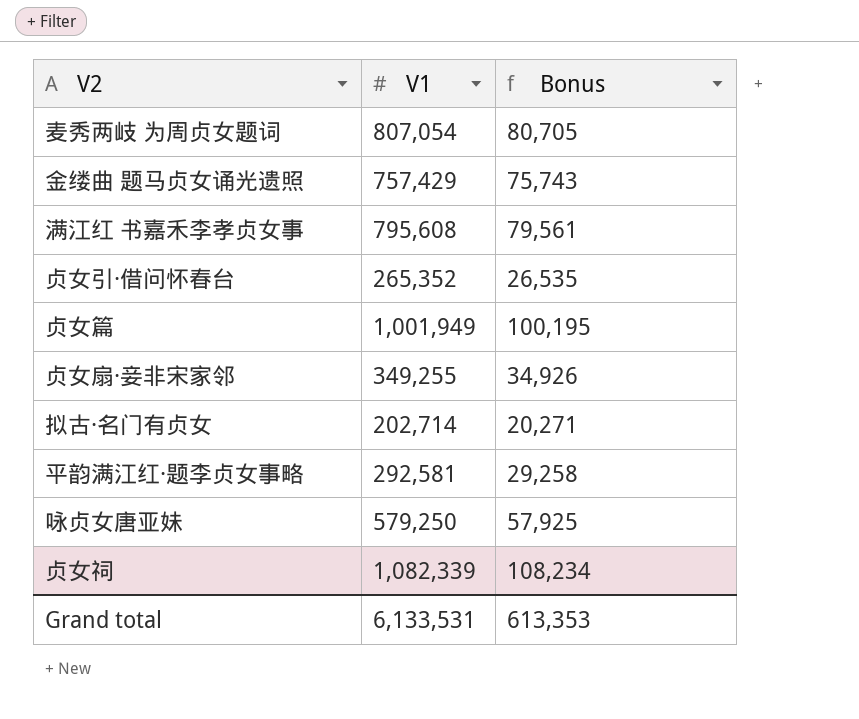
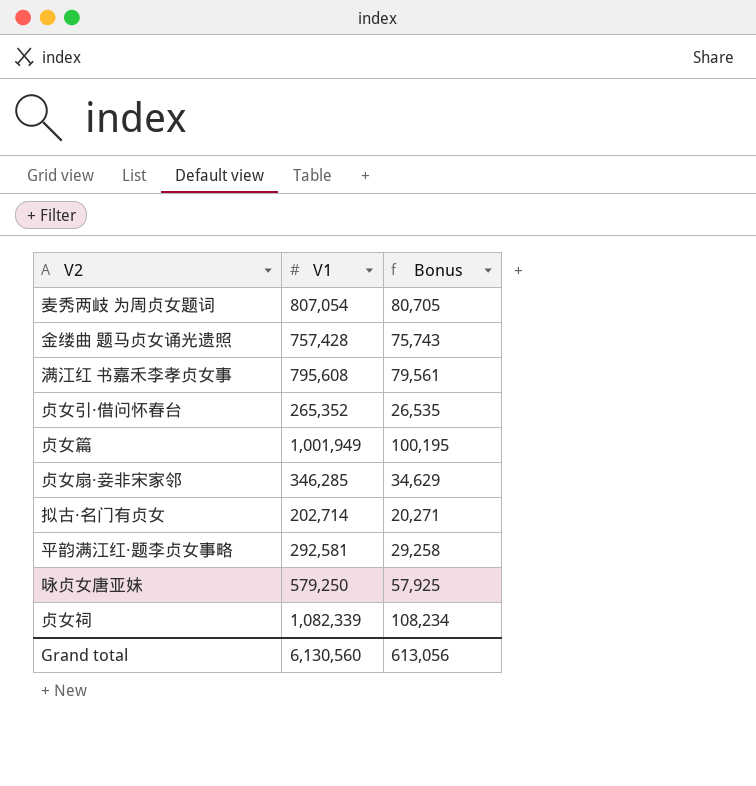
金缕曲 题马贞女诵光遗照 | V1: 757,429 -> 757,428
贞女扇·妾非宋家邻 | V1: 349,255 -> 346,285
贞女扇·妾非宋家邻 | Bonus: 34,926 -> 34,629
Grand total | V1: 6,133,531 -> 6,130,560
Grand total | Bonus: 613,353 -> 613,056

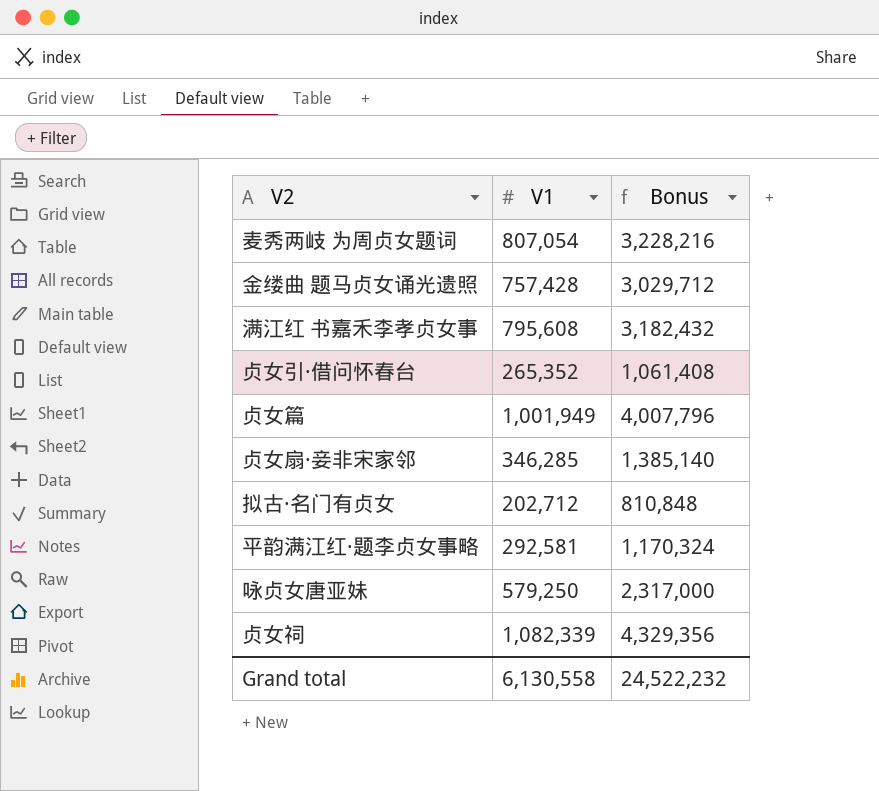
column Bonus | formula: [V1] * 0.1 -> [V1] * 4
拟古·名门有贞女 | V1: 202,714 -> 202,712
Grand total | V1: 6,130,560 -> 6,130,558
Grand total | Bonus: 613,056 -> 24,522,232

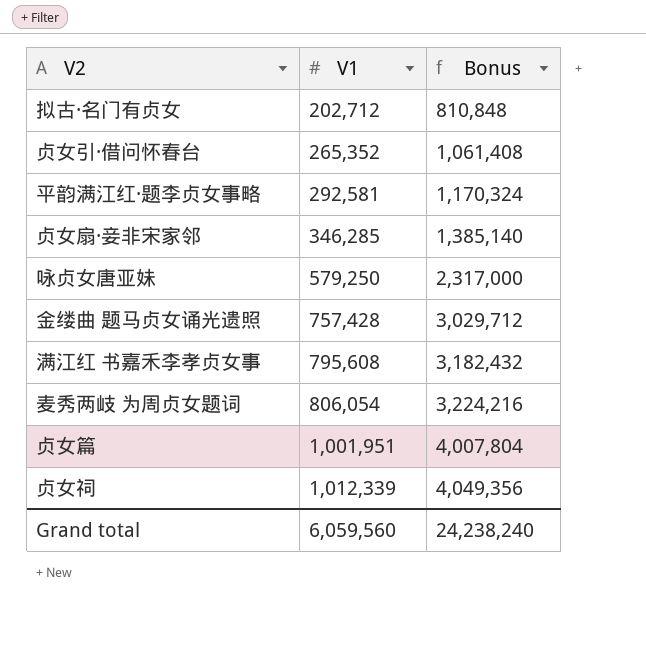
row order: none -> V1 ascending
麦秀两岐 为周贞女题词 | V1: 807,054 -> 806,054
麦秀两岐 为周贞女题词 | Bonus: 3,228,216 -> 3,224,216
贞女篇 | V1: 1,001,949 -> 1,001,951
贞女篇 | Bonus: 4,007,796 -> 4,007,804
贞女祠 | V1: 1,082,339 -> 1,012,339
贞女祠 | Bonus: 4,329,356 -> 4,049,356
Grand total | V1: 6,130,558 -> 6,059,560
Grand total | Bonus: 24,522,232 -> 24,238,240

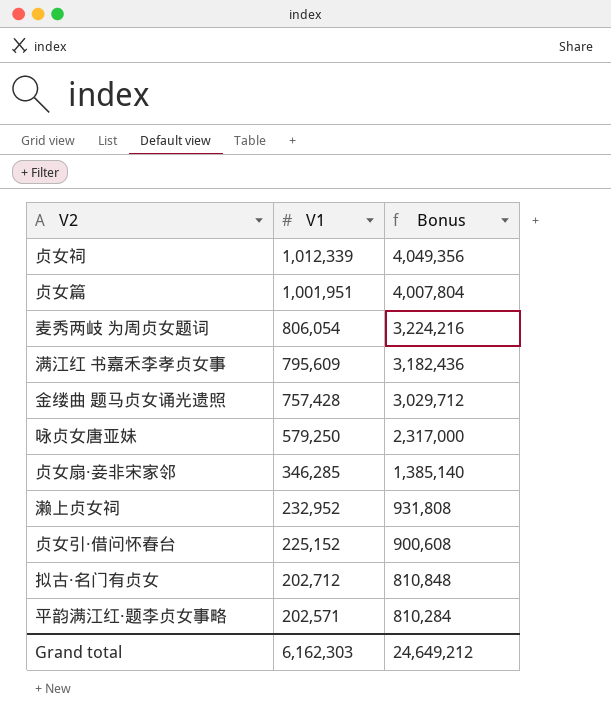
row order: V1 ascending -> V1 descending
满江红 书嘉禾李孝贞女事 | V1: 795,608 -> 795,609
满江红 书嘉禾李孝贞女事 | Bonus: 3,182,432 -> 3,182,436
row 濑上贞女祠: none -> 232,952 | 931,808
贞女引·借问怀春台 | V1: 265,352 -> 225,152
贞女引·借问怀春台 | Bonus: 1,061,408 -> 900,608
平韵满江红·题李贞女事略 | V1: 292,581 -> 202,571
平韵满江红·题李贞女事略 | Bonus: 1,170,324 -> 810,284
Grand total | V1: 6,059,560 -> 6,162,303
Grand total | Bonus: 24,238,240 -> 24,649,212

